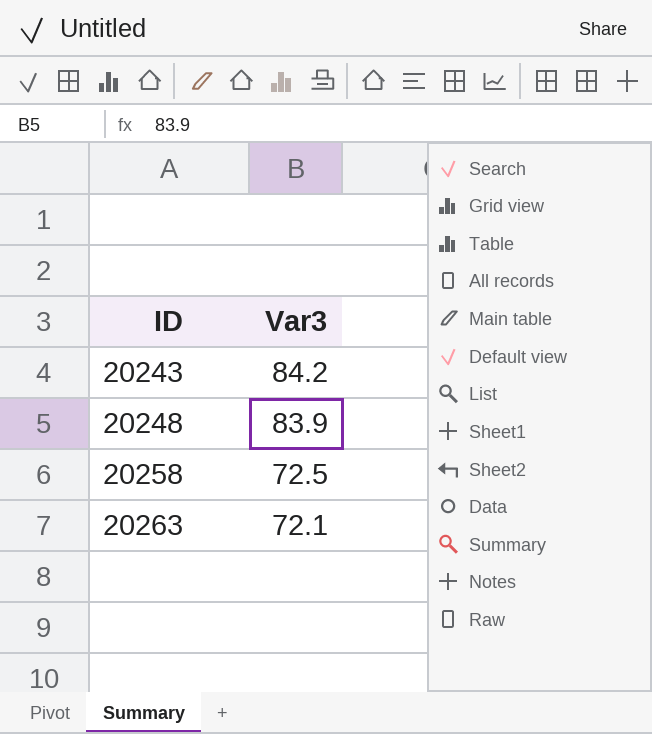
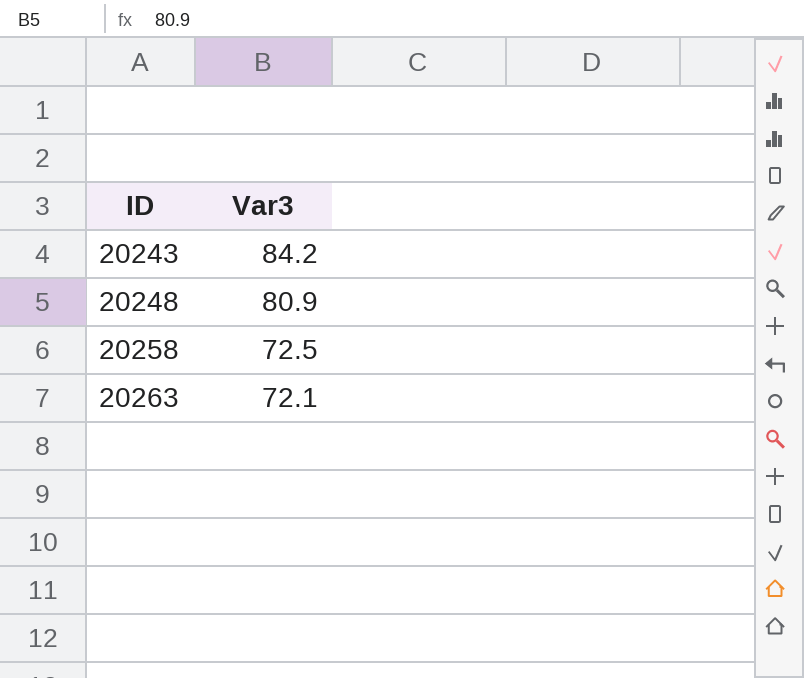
20248 | Var3: 83.9 -> 80.9

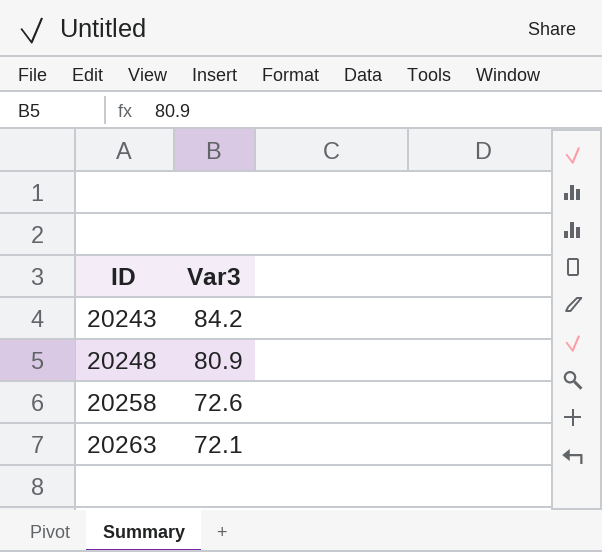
20258 | Var3: 72.5 -> 72.6

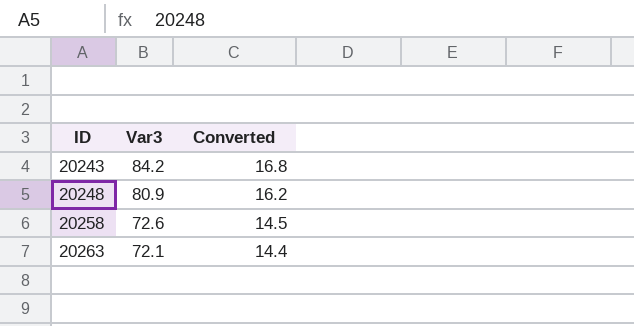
column Converted | formula: none -> [Var3] * 0.2

